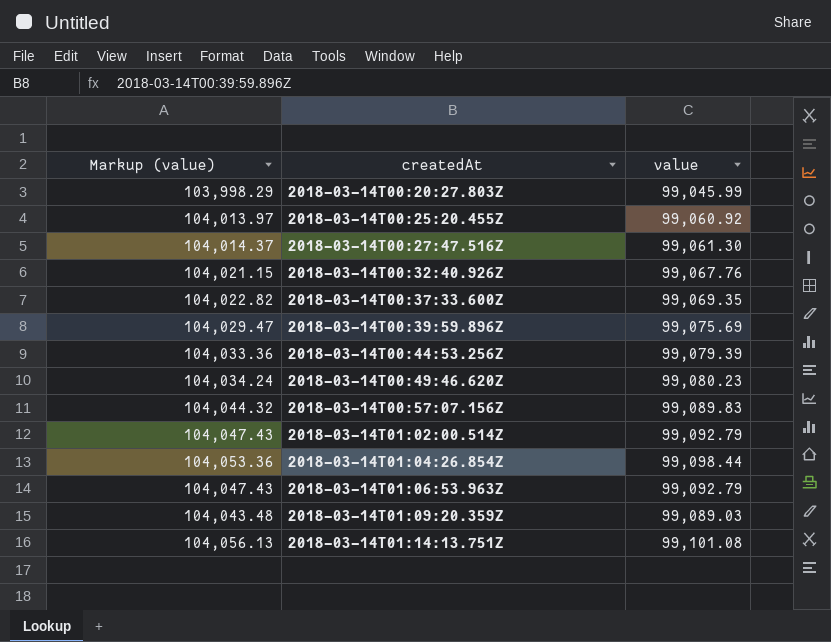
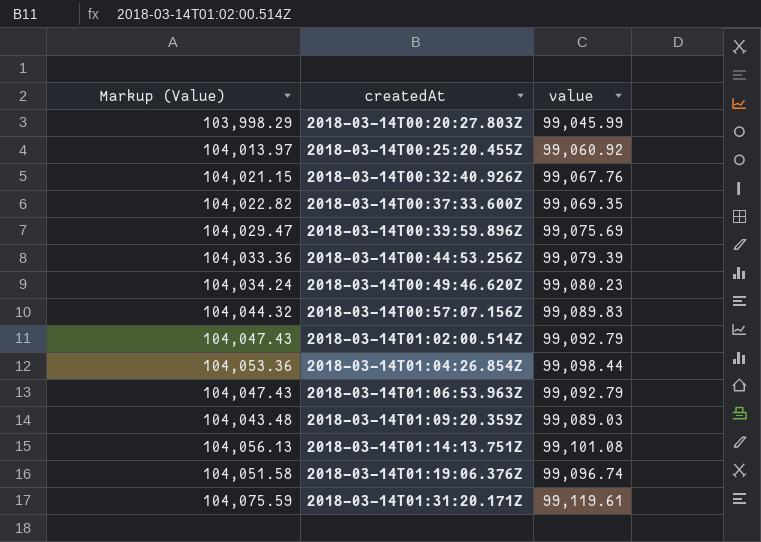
column name: Markup (value) -> Markup (Value)
row 2018-03-14T00:27:47.516Z: 104,014.37 | 99,061.30 -> none
row 2018-03-14T01:19:06.376Z: none -> 104,051.58 | 99,096.74
row 2018-03-14T01:31:20.171Z: none -> 104,075.59 | 99,119.61

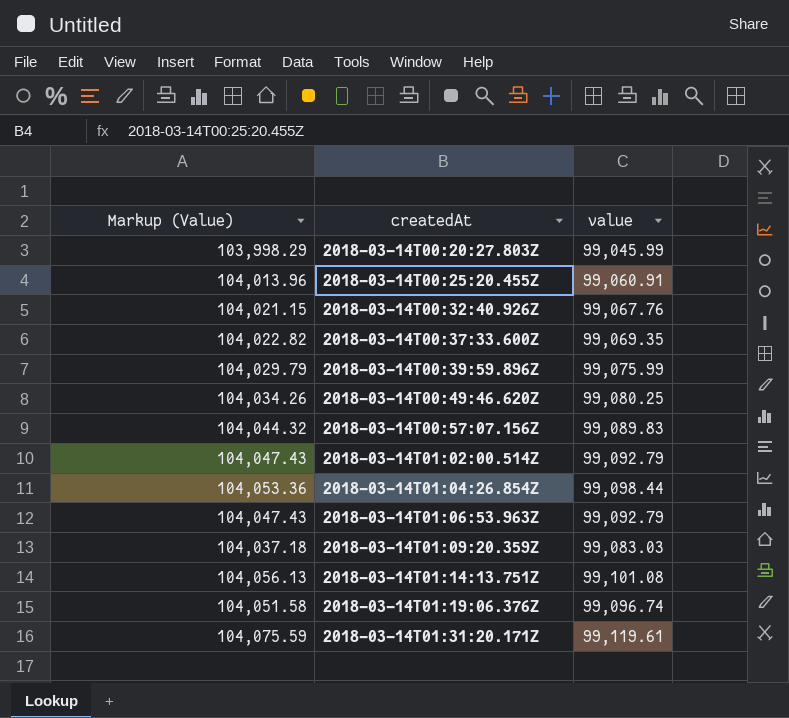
row 2018-03-14T00:44:53.256Z: 104,033.36 | 99,079.39 -> none
2018-03-14T00:25:20.455Z | Markup (Value): 104,013.97 -> 104,013.96
2018-03-14T00:25:20.455Z | value: 99,060.92 -> 99,060.91
2018-03-14T00:39:59.896Z | Markup (Value): 104,029.47 -> 104,029.79
2018-03-14T00:39:59.896Z | value: 99,075.69 -> 99,075.99
2018-03-14T00:49:46.620Z | Markup (Value): 104,034.24 -> 104,034.26
2018-03-14T00:49:46.620Z | value: 99,080.23 -> 99,080.25
2018-03-14T01:09:20.359Z | Markup (Value): 104,043.48 -> 104,037.18
2018-03-14T01:09:20.359Z | value: 99,089.03 -> 99,083.03

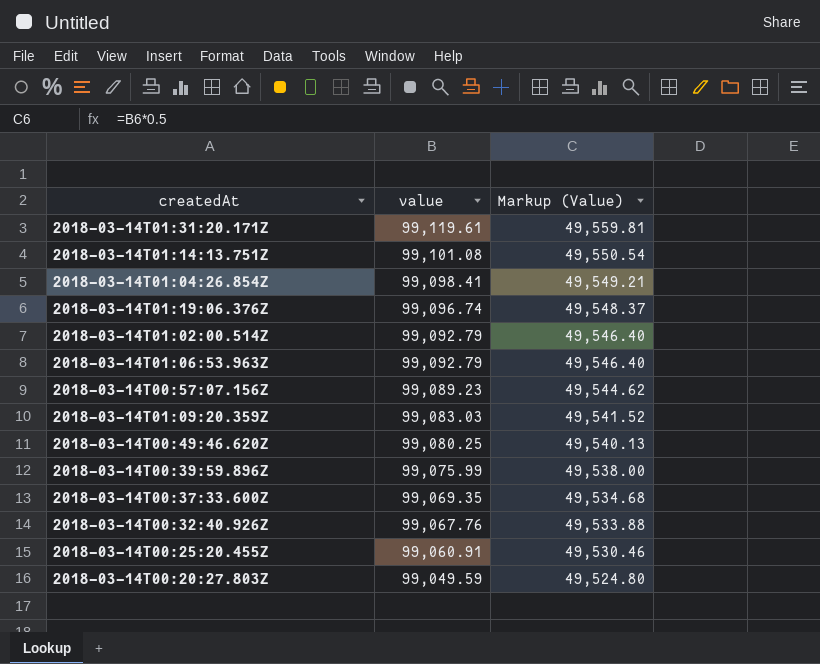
row order: createdAt ascending -> value descending
column Markup (Value) | formula: [value] * 1.05 -> [value] * 0.5
column Markup (Value) | position: 1 -> 3
2018-03-14T01:04:26.854Z | value: 99,098.44 -> 99,098.41
2018-03-14T00:57:07.156Z | value: 99,089.83 -> 99,089.23
2018-03-14T00:20:27.803Z | value: 99,045.99 -> 99,049.59

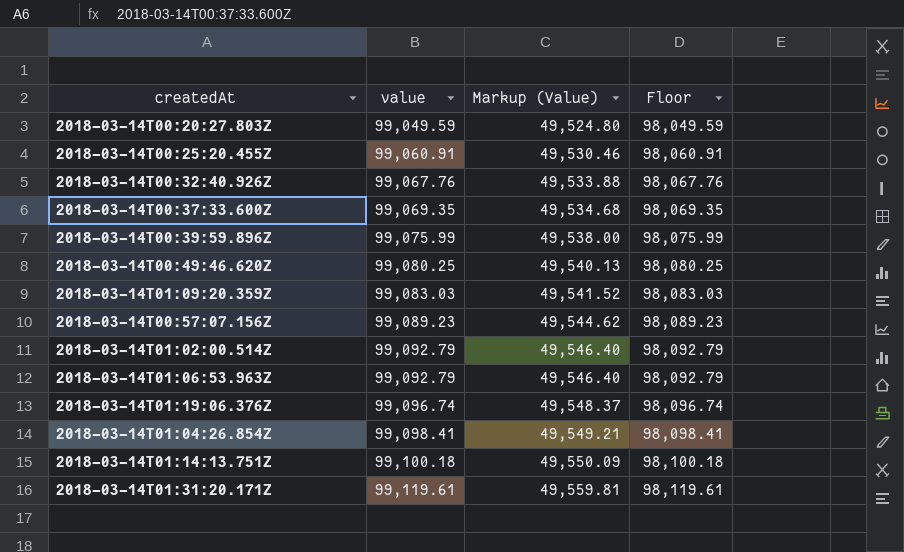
row order: value descending -> value ascending
column Floor | formula: none -> [value] - 1000
2018-03-14T01:14:13.751Z | value: 99,101.08 -> 99,100.18
2018-03-14T01:14:13.751Z | Markup (Value): 49,550.54 -> 49,550.09

